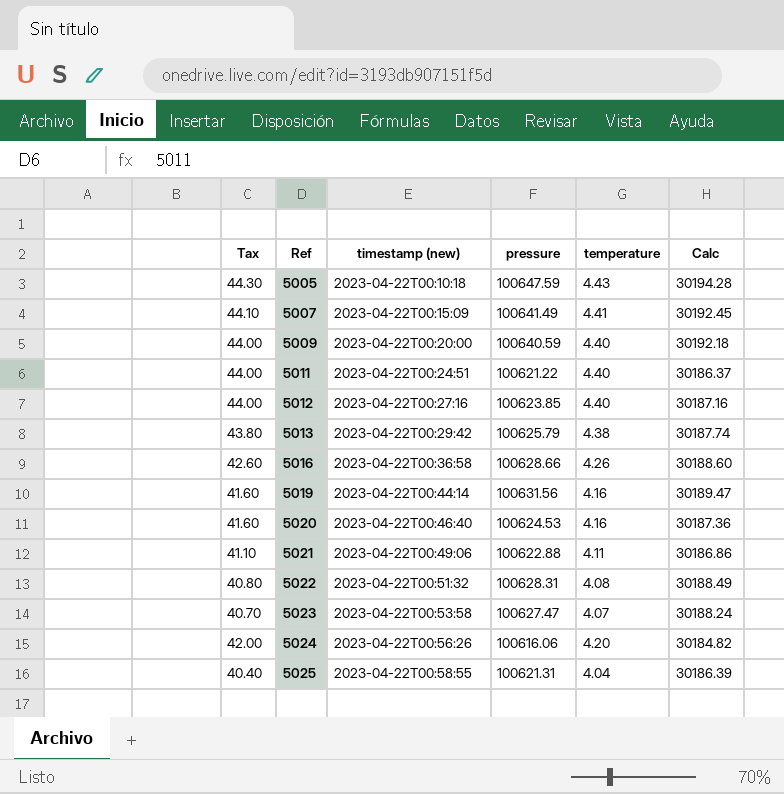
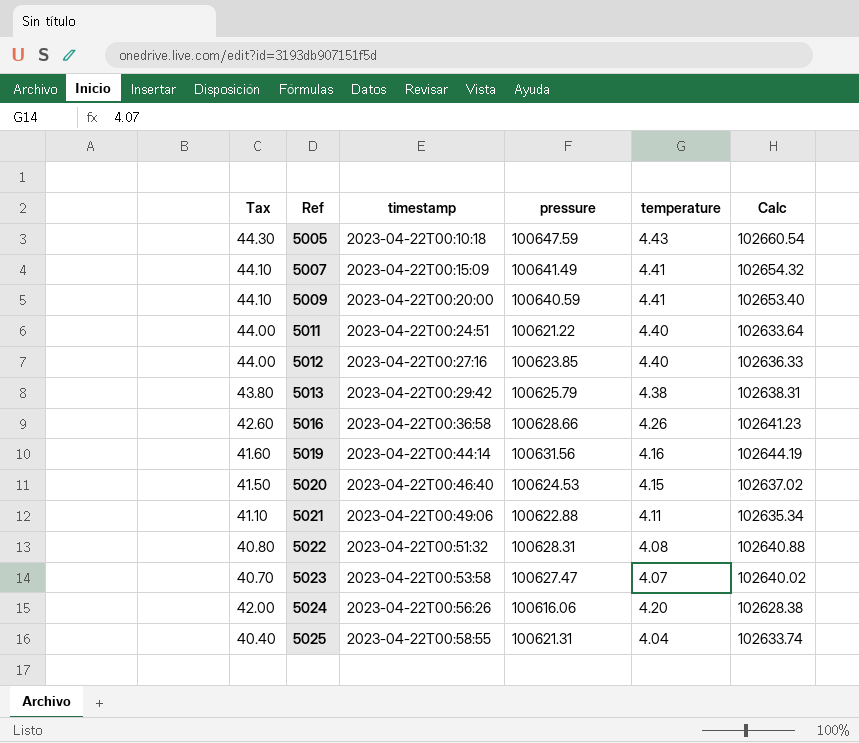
column name: timestamp (new) -> timestamp
column Calc | formula: [pressure] * 0.3 -> [pressure] * 1.02
5009 | Tax: 44.00 -> 44.10
5009 | temperature: 4.40 -> 4.41
5020 | Tax: 41.60 -> 41.50
5020 | temperature: 4.16 -> 4.15

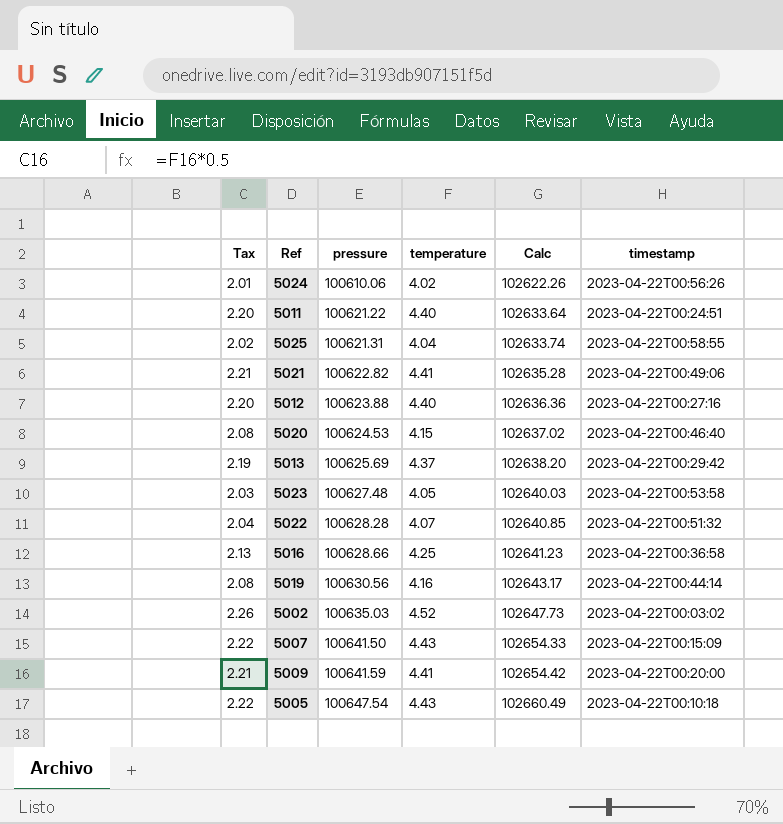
row order: Ref ascending -> pressure ascending
column Tax | formula: [temperature] * 10 -> [temperature] * 0.5
column timestamp | position: 3 -> 6
5024 | pressure: 100616.06 -> 100610.06
5024 | temperature: 4.20 -> 4.02
5024 | Calc: 102628.38 -> 102622.26
5021 | pressure: 100622.88 -> 100622.82
5021 | temperature: 4.11 -> 4.41
5021 | Calc: 102635.34 -> 102635.28
5012 | pressure: 100623.85 -> 100623.88
5012 | Calc: 102636.33 -> 102636.36
5013 | pressure: 100625.79 -> 100625.69
5013 | temperature: 4.38 -> 4.37
5013 | Calc: 102638.31 -> 102638.20
5023 | pressure: 100627.47 -> 100627.48
5023 | temperature: 4.07 -> 4.05
5023 | Calc: 102640.02 -> 102640.03
5022 | pressure: 100628.31 -> 100628.28
5022 | temperature: 4.08 -> 4.07
5022 | Calc: 102640.88 -> 102640.85
5016 | temperature: 4.26 -> 4.25
5019 | pressure: 100631.56 -> 100630.56
5019 | Calc: 102644.19 -> 102643.17
row 5002: none -> 2.26 | 100635.03 | 4.52 | 102647.73 | 2023-04-22T00:03:02
5007 | pressure: 100641.49 -> 100641.50
5007 | temperature: 4.41 -> 4.43
5007 | Calc: 102654.32 -> 102654.33
5009 | pressure: 100640.59 -> 100641.59
5009 | Calc: 102653.40 -> 102654.42
5005 | pressure: 100647.59 -> 100647.54
5005 | Calc: 102660.54 -> 102660.49

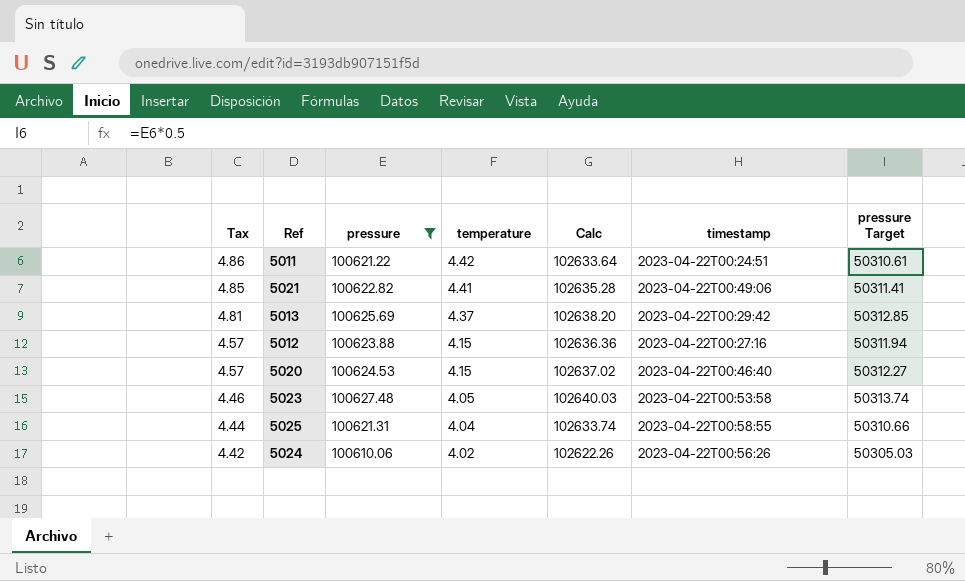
filter: none -> pressure <= 100627.48
row order: pressure ascending -> Tax descending
column Tax | formula: [temperature] * 0.5 -> [temperature] * 1.1
column pressure Target | formula: none -> [pressure] * 0.5
5011 | temperature: 4.40 -> 4.42
5012 | temperature: 4.40 -> 4.15

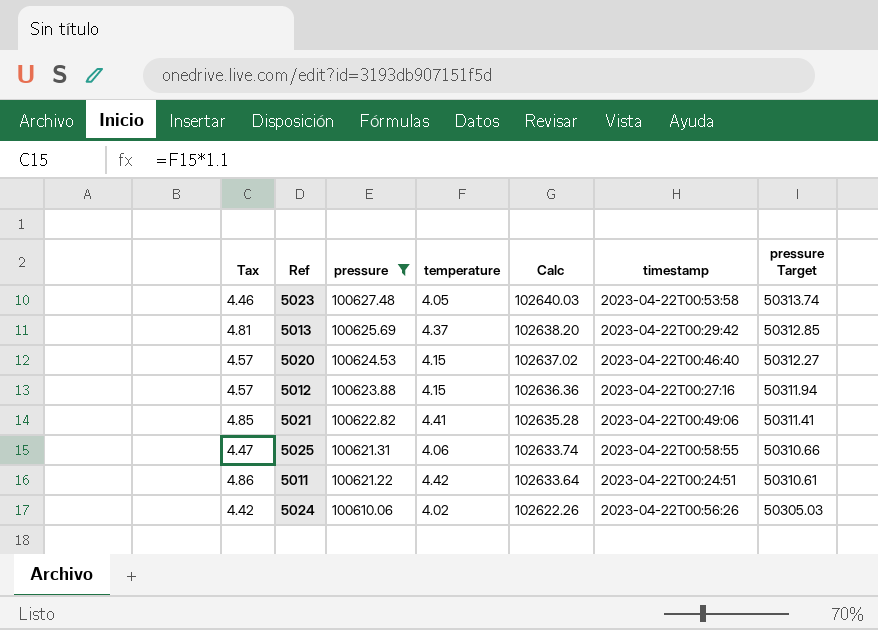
row order: Tax descending -> pressure descending
5025 | Tax: 4.44 -> 4.47
5025 | temperature: 4.04 -> 4.06

